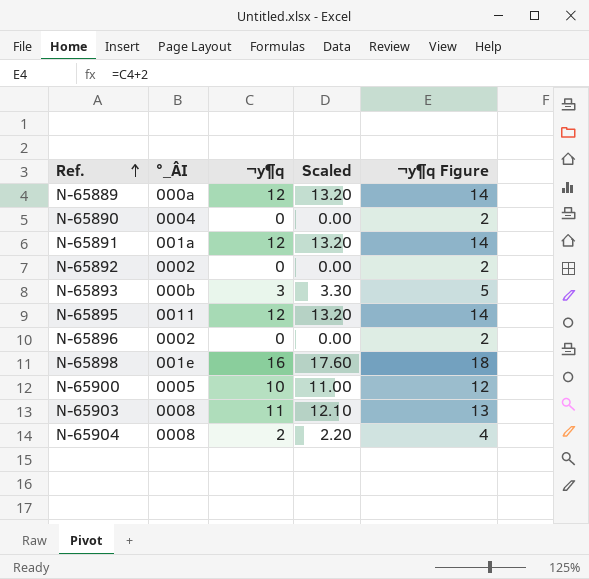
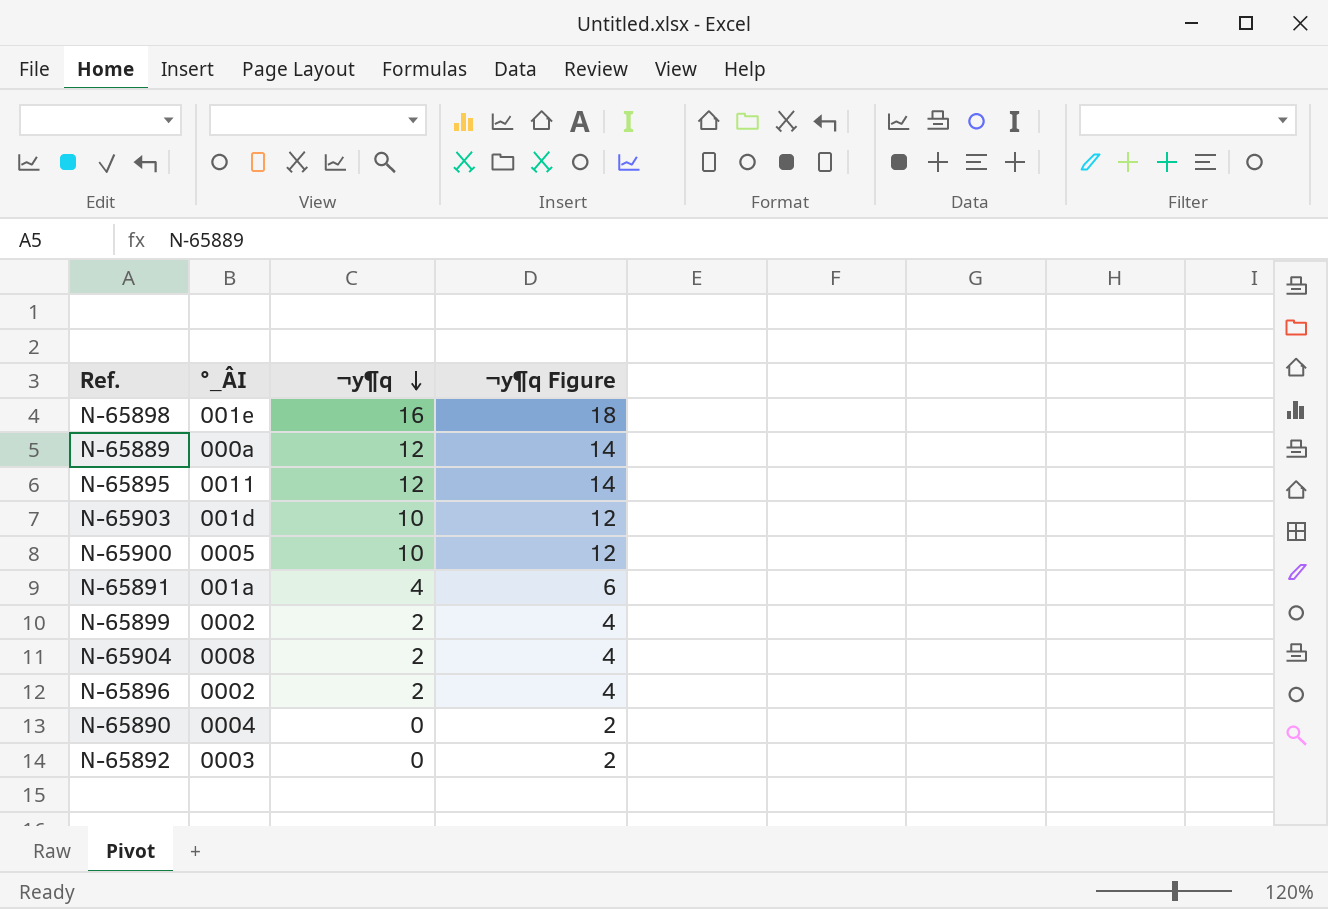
row order: Ref. ascending -> ¬y¶q descending
column Scaled | formula: [¬y¶q] * 1.1 -> none
row N-65893: 000b | 3 | 3.30 | 5 -> none
N-65903 | °_ÂI: 0008 -> 001d
N-65903 | ¬y¶q: 11 -> 10
N-65903 | ¬y¶q Figure: 13 -> 12
N-65891 | ¬y¶q: 12 -> 4
N-65891 | ¬y¶q Figure: 14 -> 6
row N-65899: none -> 0002 | 2 | 4
N-65896 | ¬y¶q: 0 -> 2
N-65896 | ¬y¶q Figure: 2 -> 4
N-65892 | °_ÂI: 0002 -> 0003

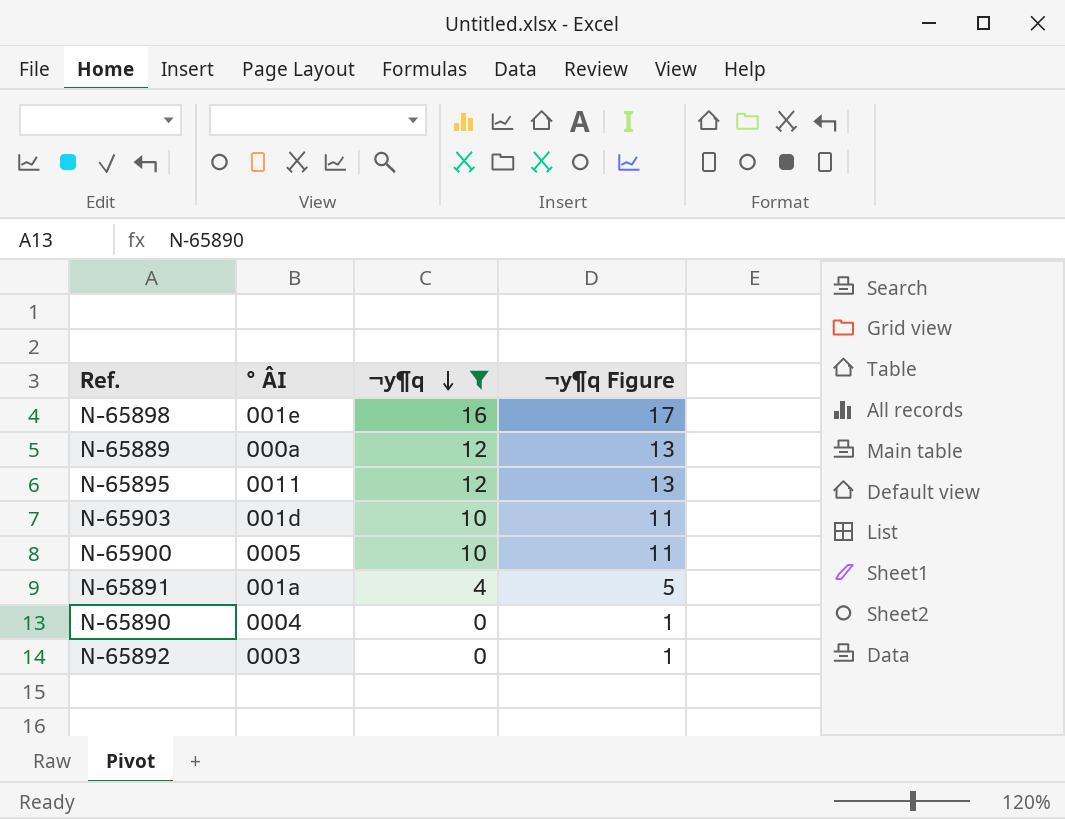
filter: none -> ¬y¶q != 2
column name: °_ÂI -> ° ÂI
column ¬y¶q Figure | formula: [¬y¶q] + 2 -> [¬y¶q] + 1

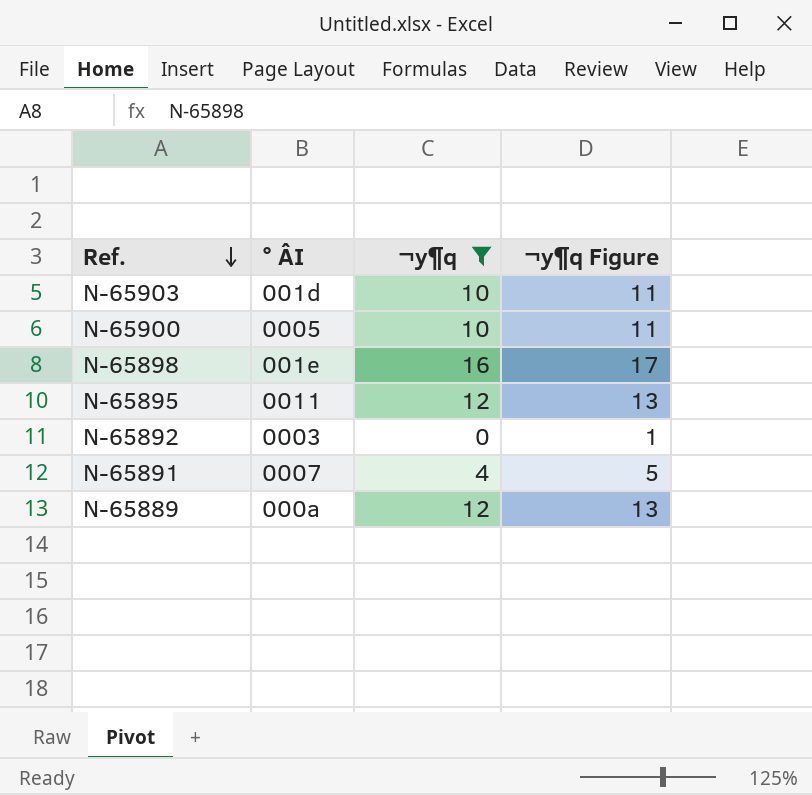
row order: ¬y¶q descending -> Ref. descending
row N-65890: 0004 | 0 | 1 -> none
N-65891 | ° ÂI: 001a -> 0007

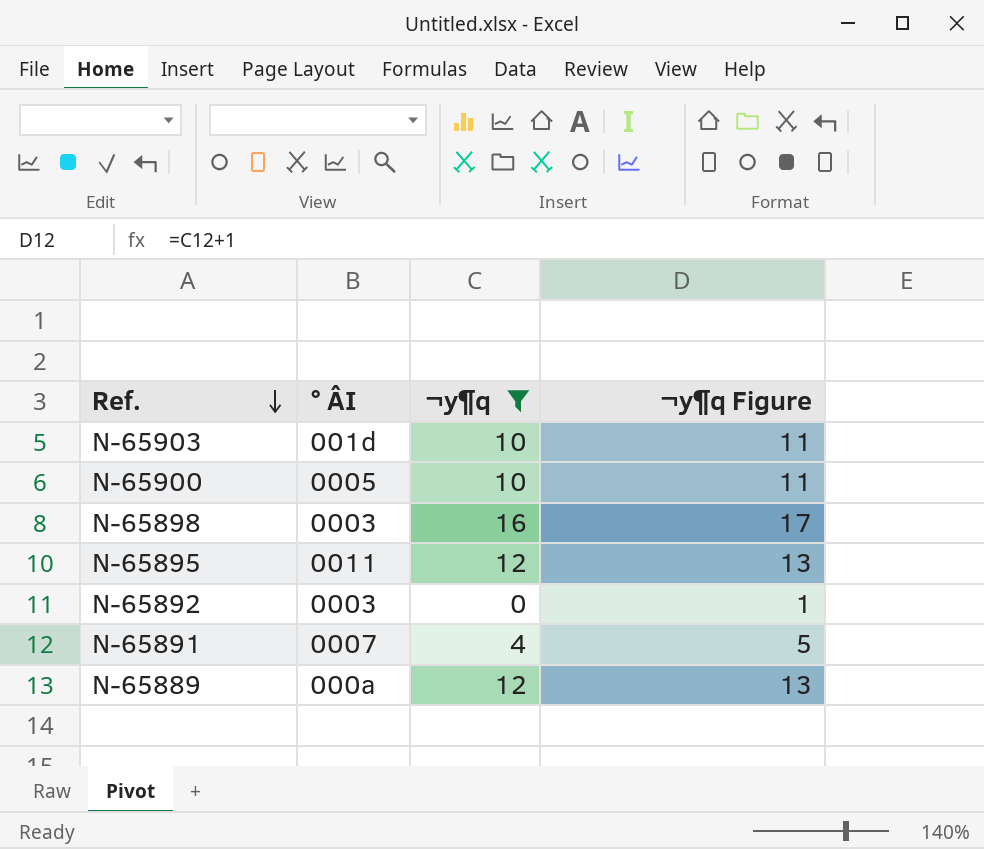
N-65898 | ° ÂI: 001e -> 0003

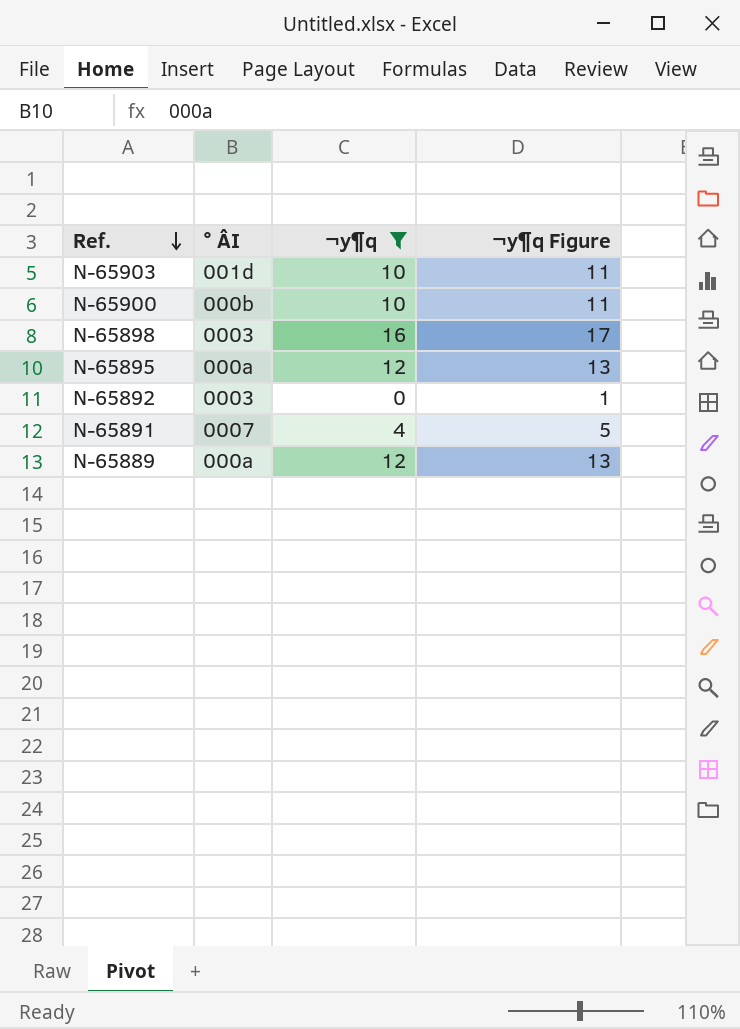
N-65900 | ° ÂI: 0005 -> 000b
N-65895 | ° ÂI: 0011 -> 000a

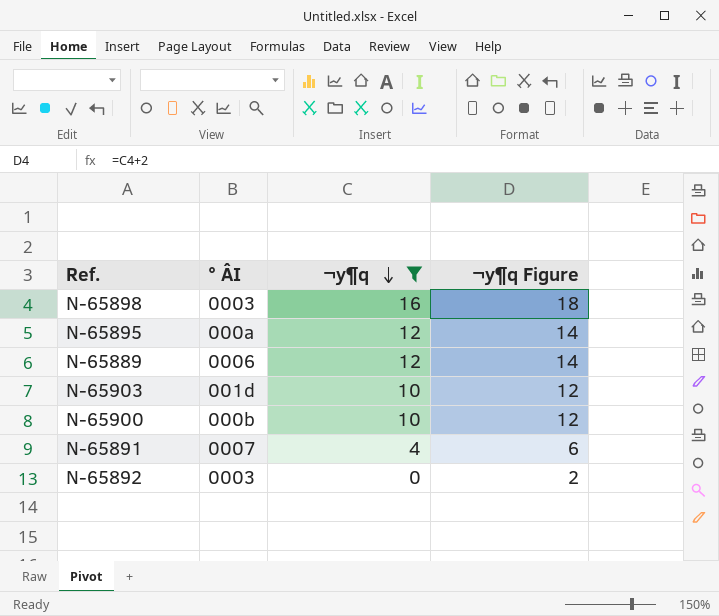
row order: Ref. descending -> ¬y¶q descending
column ¬y¶q Figure | formula: [¬y¶q] + 1 -> [¬y¶q] + 2
N-65889 | ° ÂI: 000a -> 0006

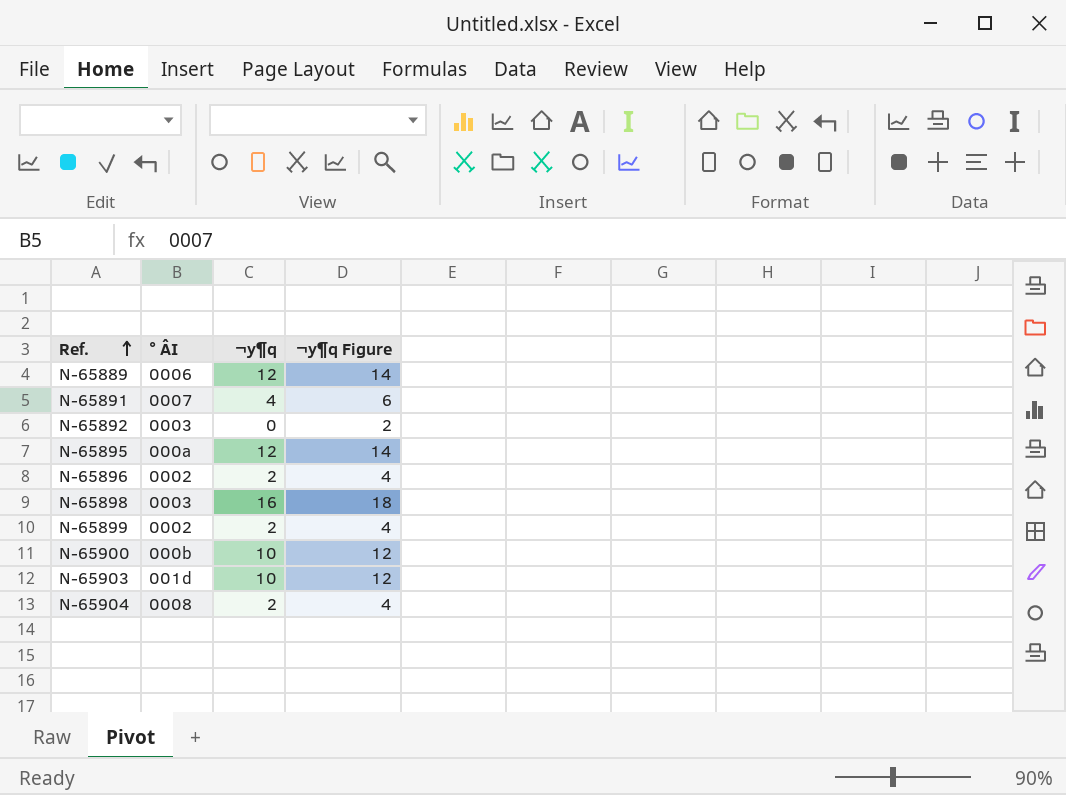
filter: ¬y¶q != 2 -> none
row order: ¬y¶q descending -> Ref. ascending

